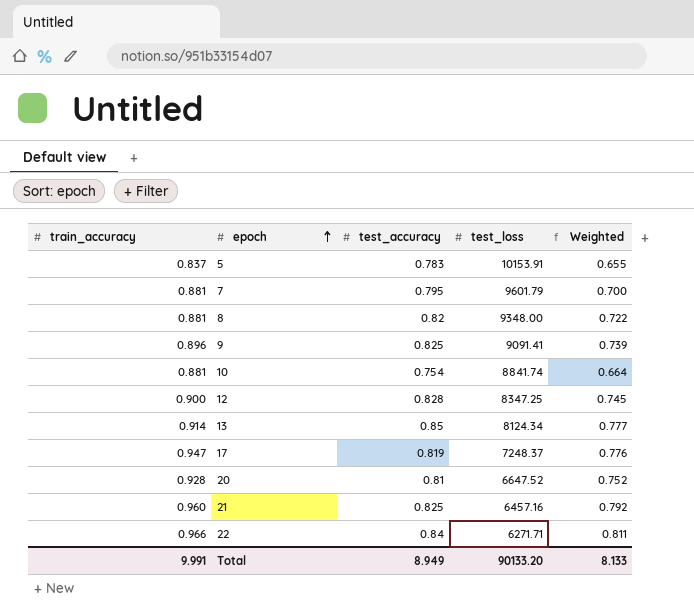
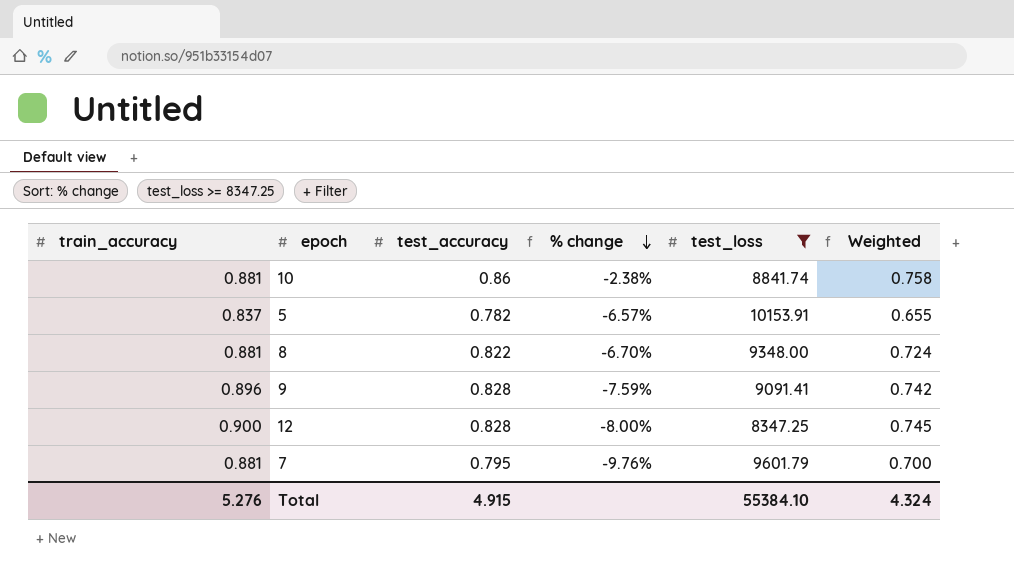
filter: none -> test_loss >= 8347.25
row order: epoch ascending -> % change descending
column % change | formula: none -> ([test_accuracy] - [train_accuracy]) / [train_accuracy]
10 | test_accuracy: 0.754 -> 0.86
10 | Weighted: 0.664 -> 0.758
5 | test_accuracy: 0.783 -> 0.782
8 | test_accuracy: 0.82 -> 0.822
8 | Weighted: 0.722 -> 0.724
9 | test_accuracy: 0.825 -> 0.828
9 | Weighted: 0.739 -> 0.742
Total | train_accuracy: 9.991 -> 5.276
Total | test_accuracy: 8.949 -> 4.915
Total | test_loss: 90133.20 -> 55384.10
Total | Weighted: 8.133 -> 4.324

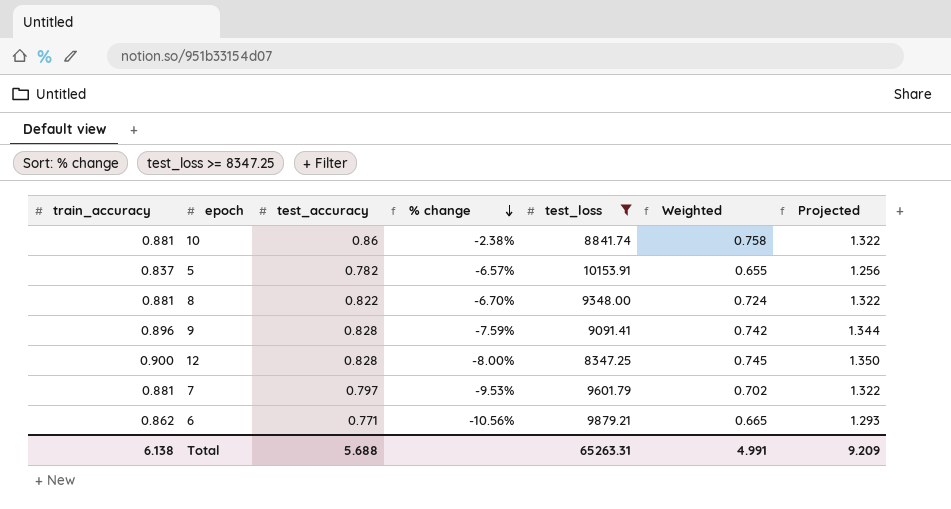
column Projected | formula: none -> [train_accuracy] * 1.5
7 | test_accuracy: 0.795 -> 0.797
7 | % change: -9.76% -> -9.53%
7 | Weighted: 0.700 -> 0.702
row 6: none -> 0.862 | 0.771 | -10.56% | 9879.21 | 0.665 | 1.293
Total | train_accuracy: 5.276 -> 6.138
Total | test_accuracy: 4.915 -> 5.688
Total | test_loss: 55384.10 -> 65263.31
Total | Weighted: 4.324 -> 4.991

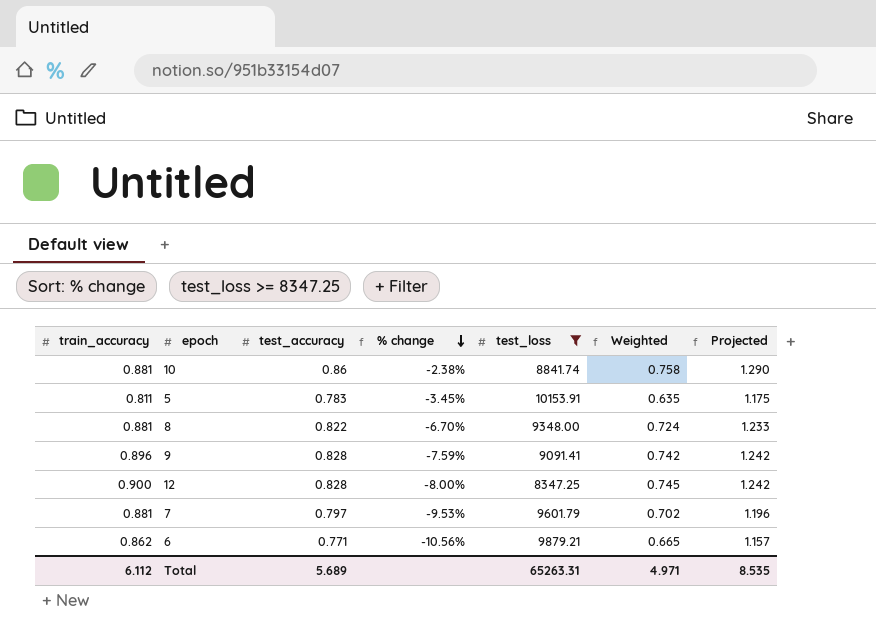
column Projected | formula: [train_accuracy] * 1.5 -> [test_accuracy] * 1.5
5 | train_accuracy: 0.837 -> 0.811
5 | test_accuracy: 0.782 -> 0.783
5 | % change: -6.57% -> -3.45%
5 | Weighted: 0.655 -> 0.635
Total | train_accuracy: 6.138 -> 6.112
Total | test_accuracy: 5.688 -> 5.689
Total | Weighted: 4.991 -> 4.971
Total | Projected: 9.209 -> 8.535

